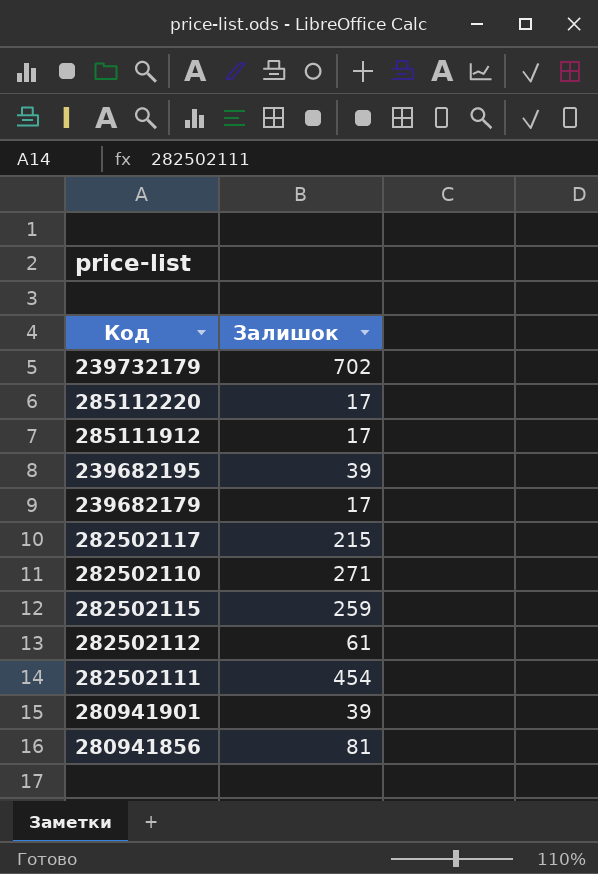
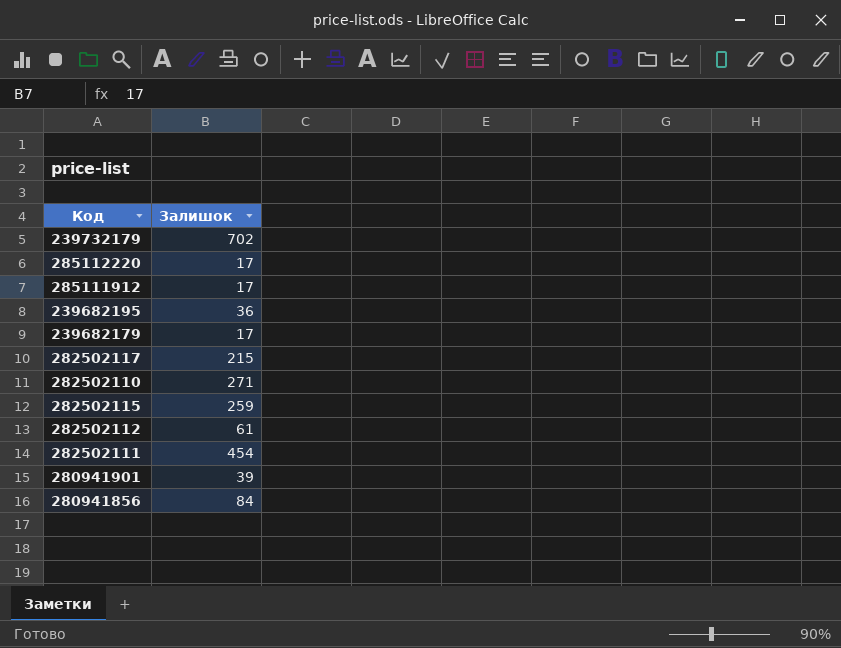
239682195 | Залишок: 39 -> 36
280941856 | Залишок: 81 -> 84

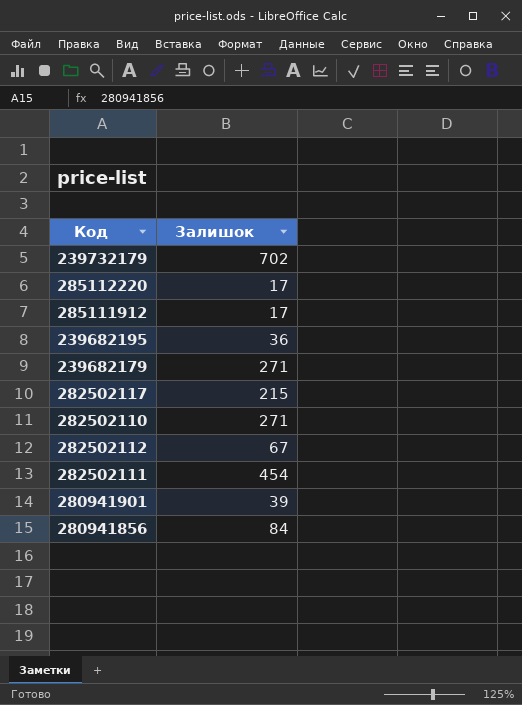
row 282502115: 259 -> none
239682179 | Залишок: 17 -> 271
282502112 | Залишок: 61 -> 67

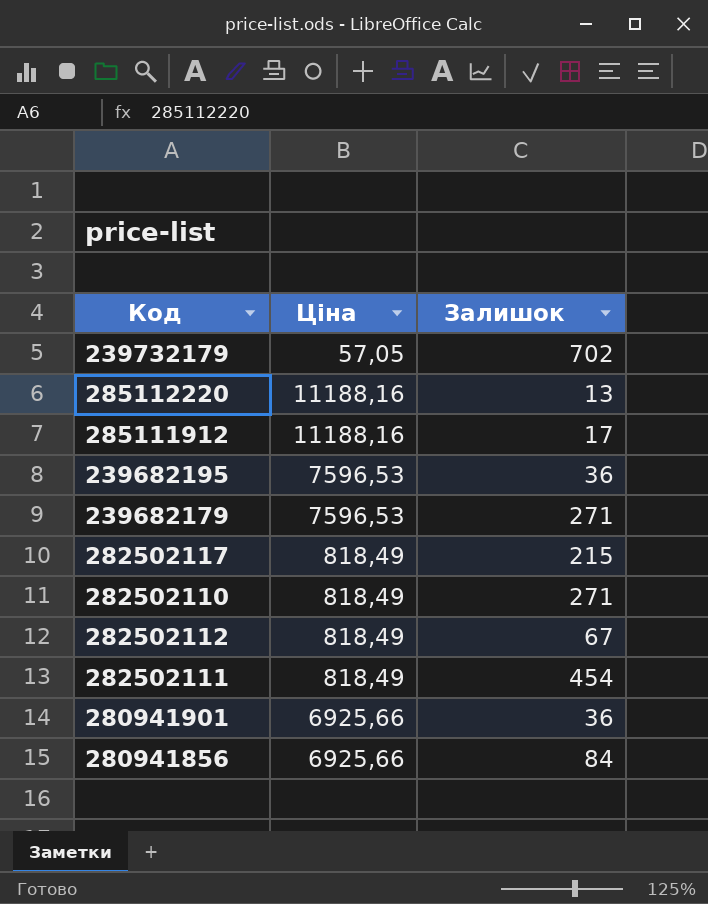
column Ціна | position: none -> 2
285112220 | Залишок: 17 -> 13
280941901 | Залишок: 39 -> 36

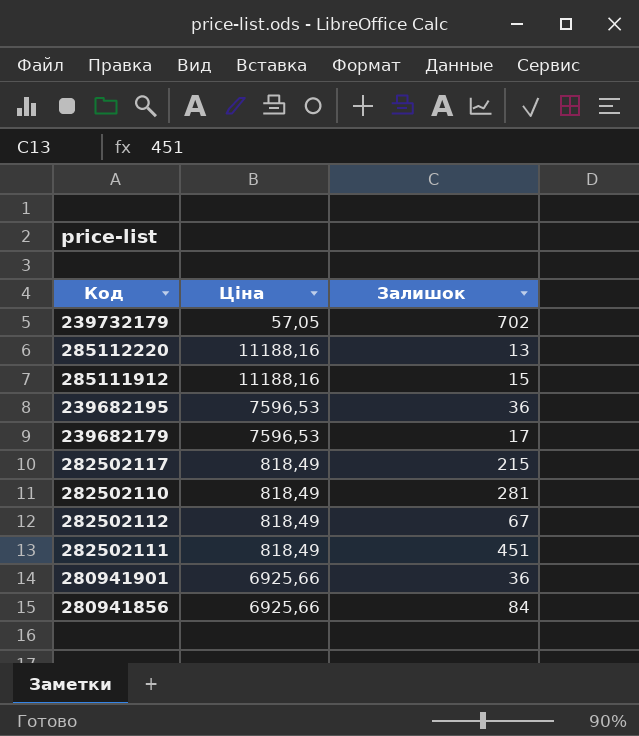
285111912 | Залишок: 17 -> 15
239682179 | Залишок: 271 -> 17
282502110 | Залишок: 271 -> 281
282502111 | Залишок: 454 -> 451

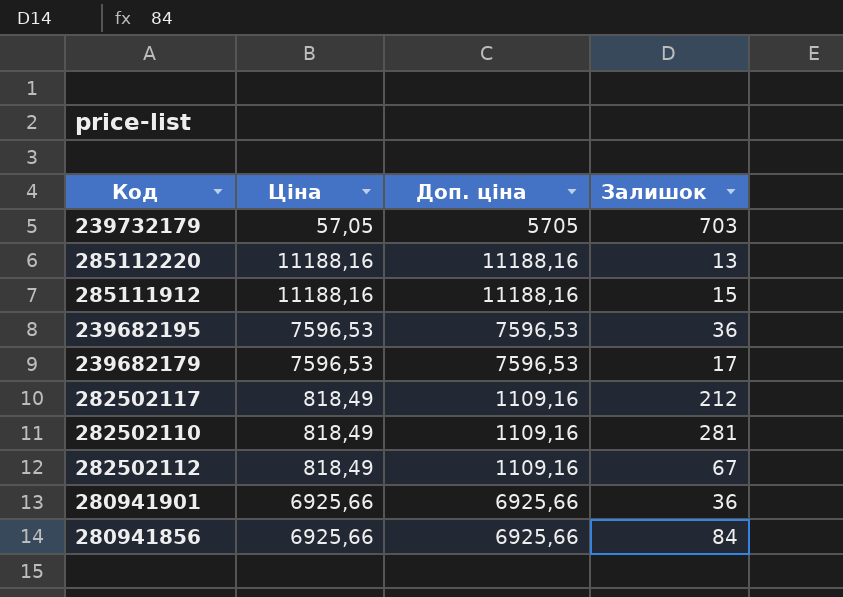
column Доп. ціна | position: none -> 3
row 282502111: 818,49 | 451 -> none
239732179 | Залишок: 702 -> 703
282502117 | Залишок: 215 -> 212

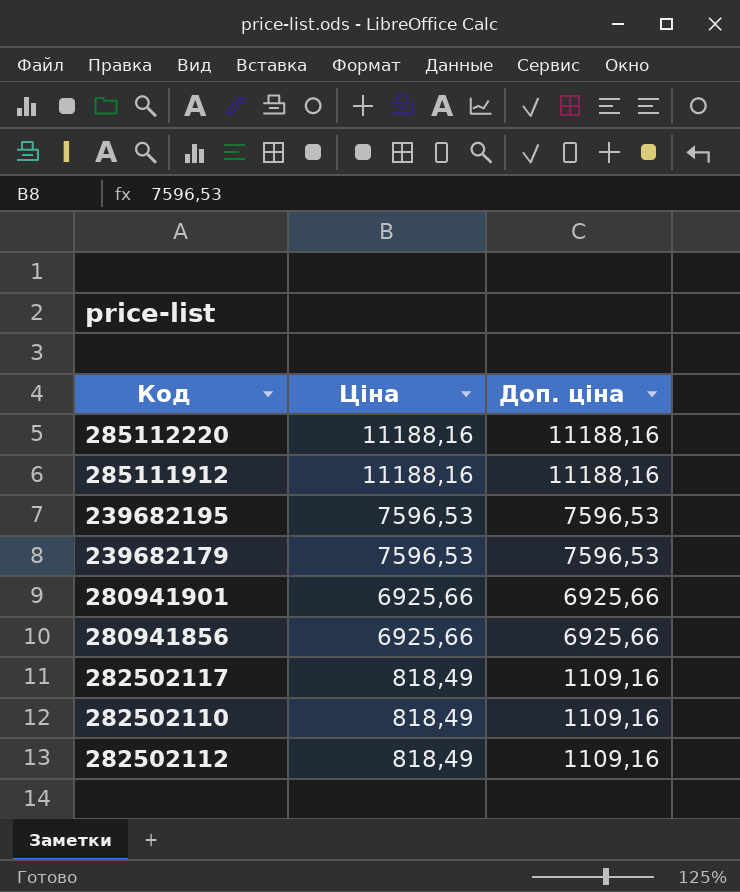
row order: none -> Ціна descending
column Залишок | position: 4 -> none
row 239732179: 57,05 | 5705 | 703 -> none

